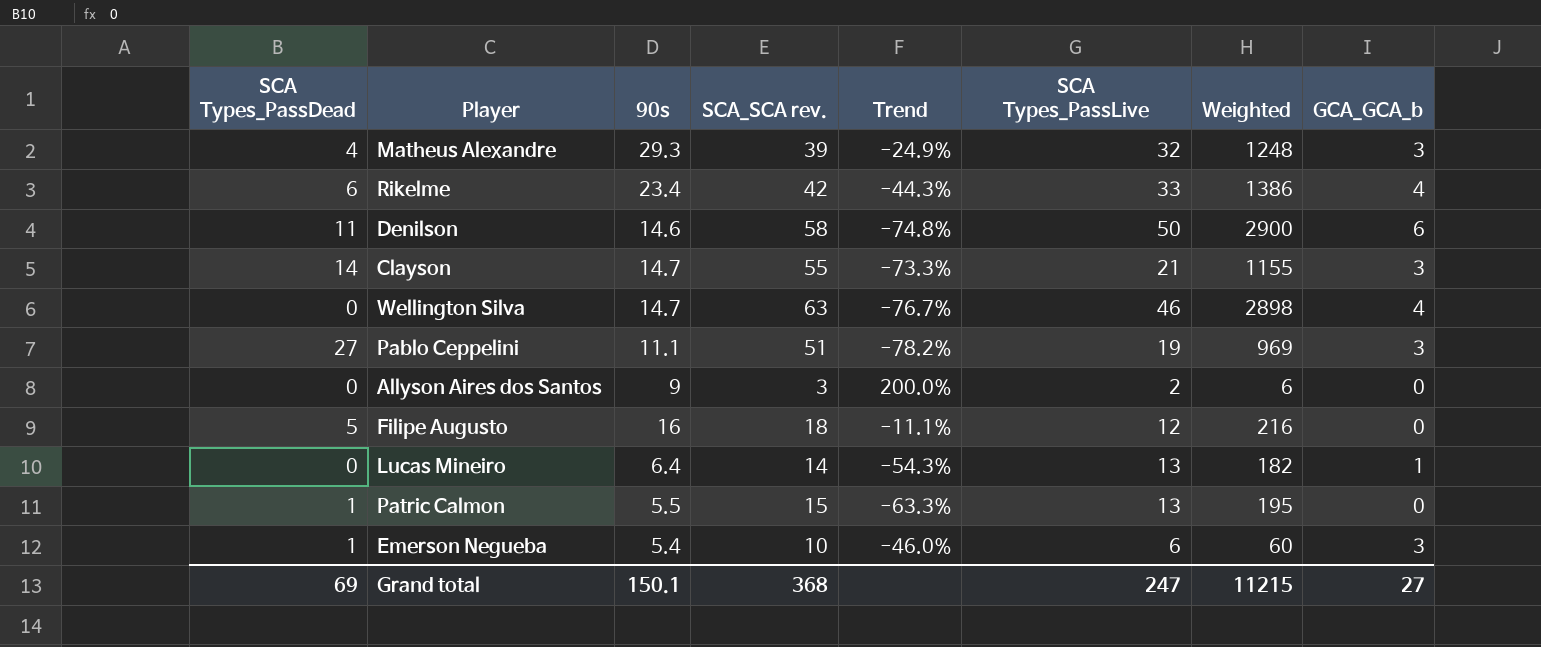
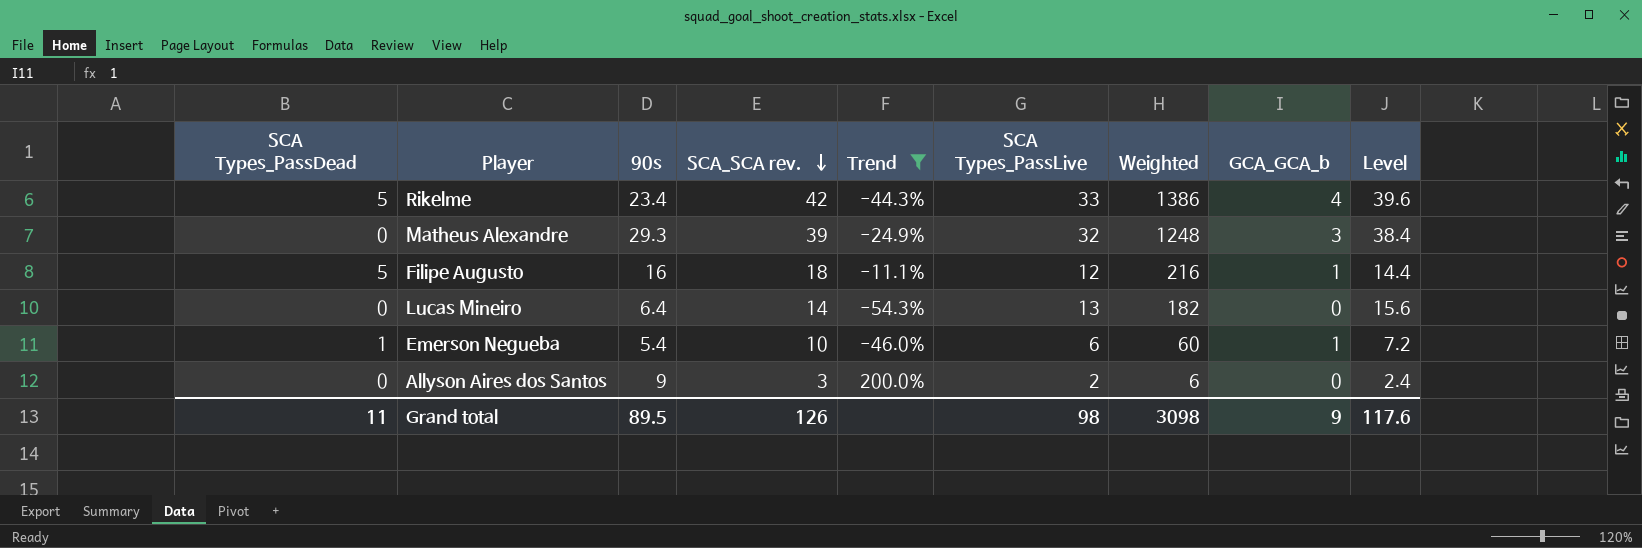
filter: none -> Trend >= -54.3%
row order: none -> SCA_SCA rev. descending
column Level | formula: none -> [SCA Types_PassLive] * 1.2
Rikelme | SCA Types_PassDead: 6 -> 5
Matheus Alexandre | SCA Types_PassDead: 4 -> 0
Filipe Augusto | GCA_GCA_b: 0 -> 1
Lucas Mineiro | GCA_GCA_b: 1 -> 0
Emerson Negueba | GCA_GCA_b: 3 -> 1
Grand total | SCA Types_PassDead: 69 -> 11
Grand total | 90s: 150.1 -> 89.5
Grand total | SCA_SCA rev.: 368 -> 126
Grand total | SCA Types_PassLive: 247 -> 98
Grand total | Weighted: 11215 -> 3098
Grand total | GCA_GCA_b: 27 -> 9

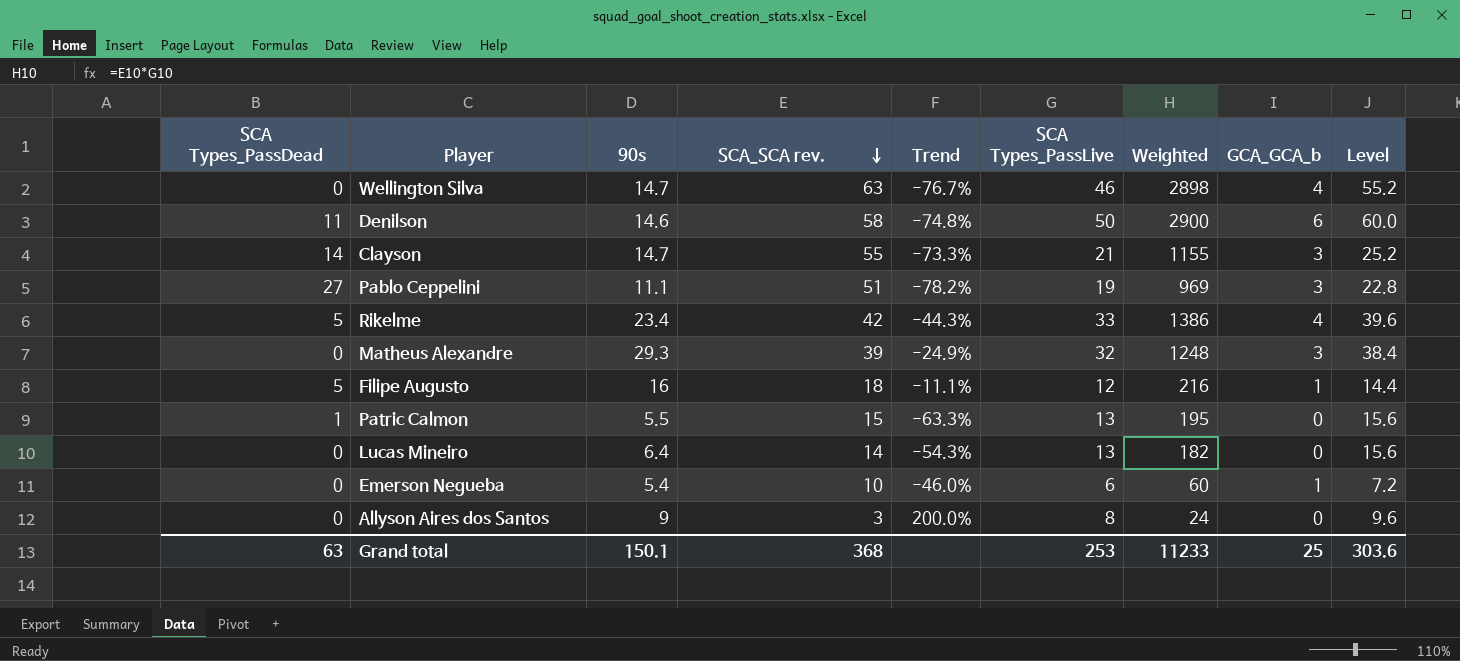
filter: Trend >= -54.3% -> none
Emerson Negueba | SCA Types_PassDead: 1 -> 0
Allyson Aires dos Santos | SCA Types_PassLive: 2 -> 8
Allyson Aires dos Santos | Weighted: 6 -> 24
Allyson Aires dos Santos | Level: 2.4 -> 9.6
Grand total | SCA Types_PassDead: 11 -> 63
Grand total | 90s: 89.5 -> 150.1
Grand total | SCA_SCA rev.: 126 -> 368
Grand total | SCA Types_PassLive: 98 -> 253
Grand total | Weighted: 3098 -> 11233
Grand total | GCA_GCA_b: 9 -> 25
Grand total | Level: 117.6 -> 303.6

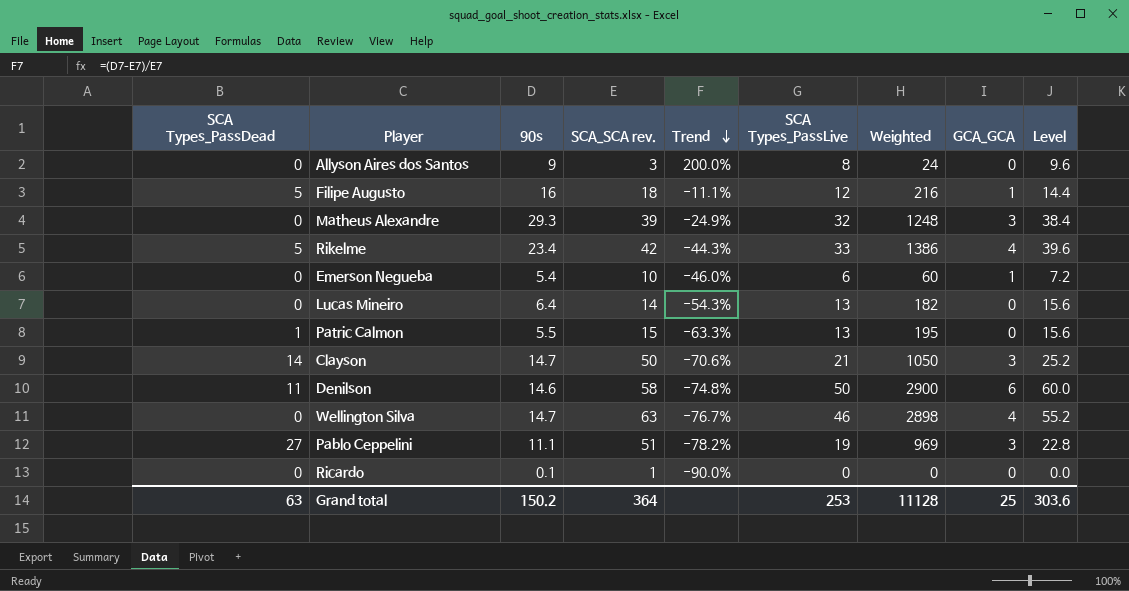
row order: SCA_SCA rev. descending -> Trend descending
column name: GCA_GCA_b -> GCA_GCA
Clayson | SCA_SCA rev.: 55 -> 50
Clayson | Trend: -73.3% -> -70.6%
Clayson | Weighted: 1155 -> 1050
row Ricardo: none -> 0 | 0.1 | 1 | -90.0% | 0 | 0 | 0 | 0.0
Grand total | 90s: 150.1 -> 150.2
Grand total | SCA_SCA rev.: 368 -> 364
Grand total | Weighted: 11233 -> 11128

